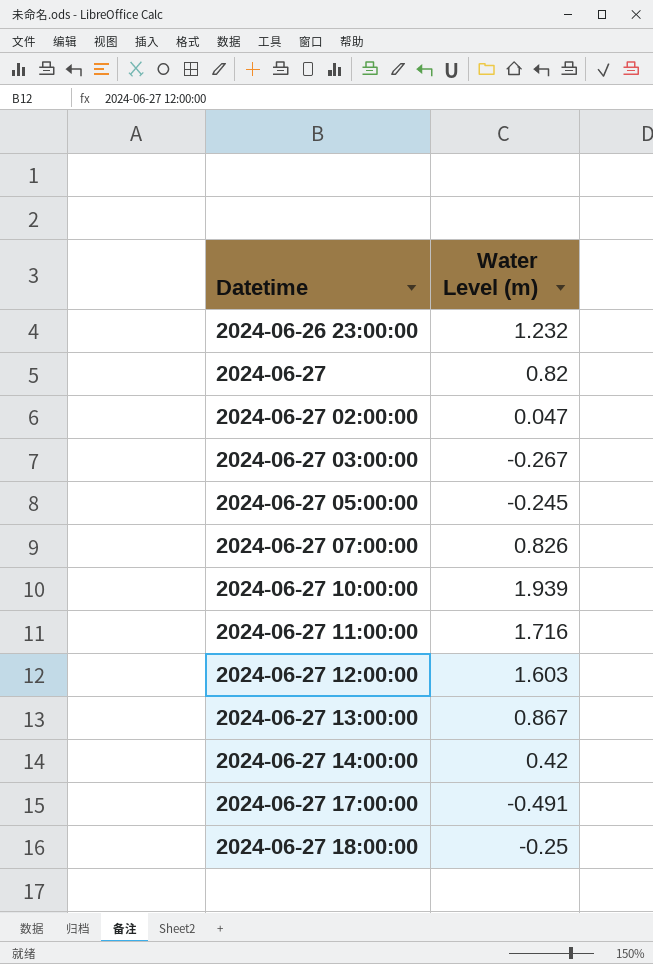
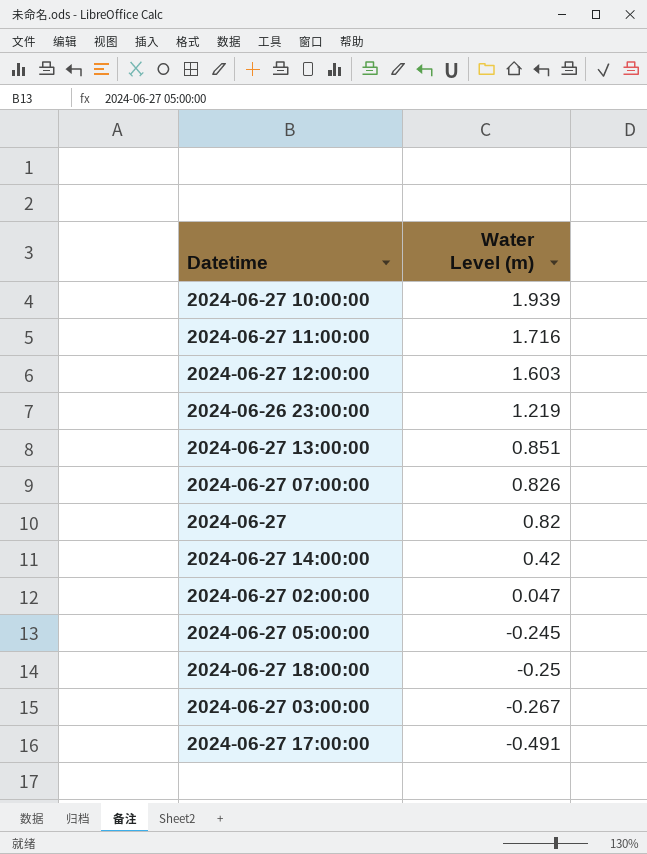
row order: Datetime ascending -> Water Level (m) descending
2024-06-26 23:00:00 | Water Level (m): 1.232 -> 1.219
2024-06-27 13:00:00 | Water Level (m): 0.867 -> 0.851

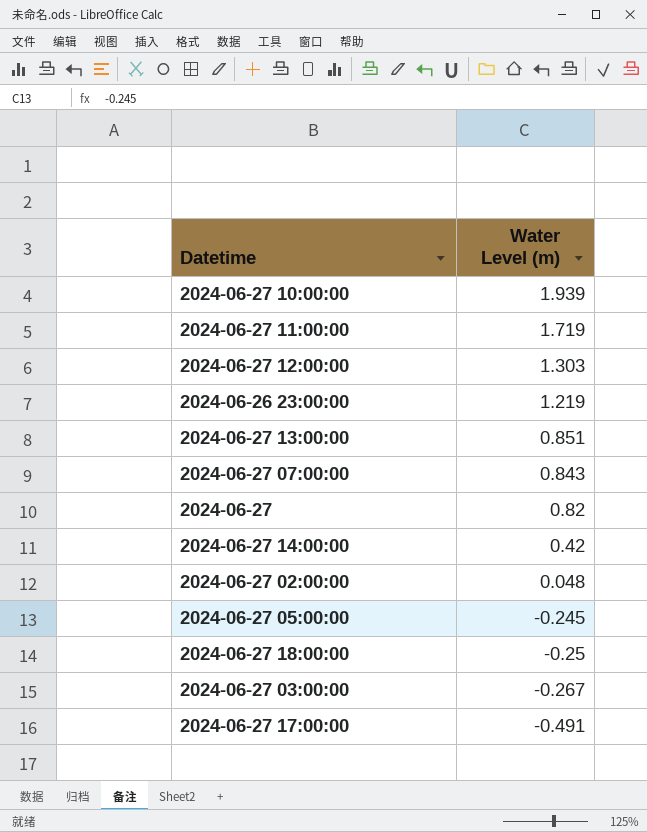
2024-06-27 11:00:00 | Water Level (m): 1.716 -> 1.719
2024-06-27 12:00:00 | Water Level (m): 1.603 -> 1.303
2024-06-27 07:00:00 | Water Level (m): 0.826 -> 0.843
2024-06-27 02:00:00 | Water Level (m): 0.047 -> 0.048

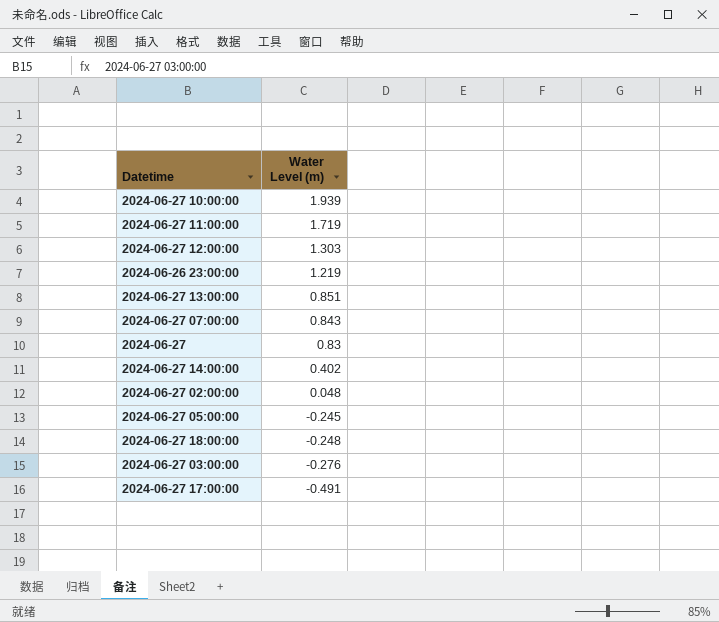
2024-06-27 | Water Level (m): 0.82 -> 0.83
2024-06-27 14:00:00 | Water Level (m): 0.42 -> 0.402
2024-06-27 18:00:00 | Water Level (m): -0.25 -> -0.248
2024-06-27 03:00:00 | Water Level (m): -0.267 -> -0.276

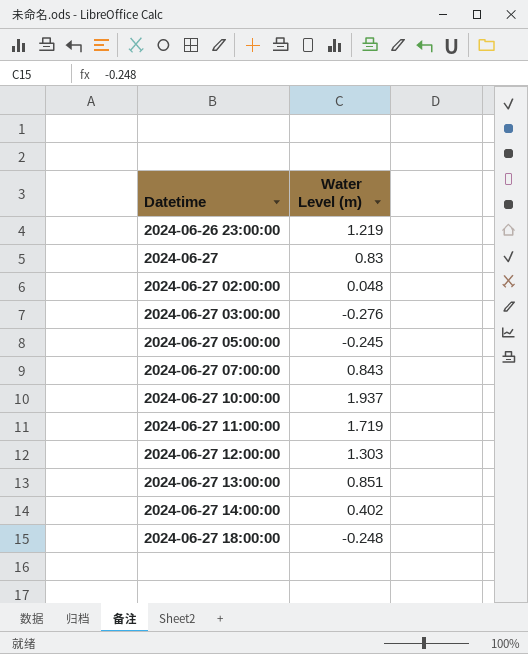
row order: Water Level (m) descending -> Datetime ascending
row 2024-06-27 17:00:00: -0.491 -> none
2024-06-27 10:00:00 | Water Level (m): 1.939 -> 1.937

